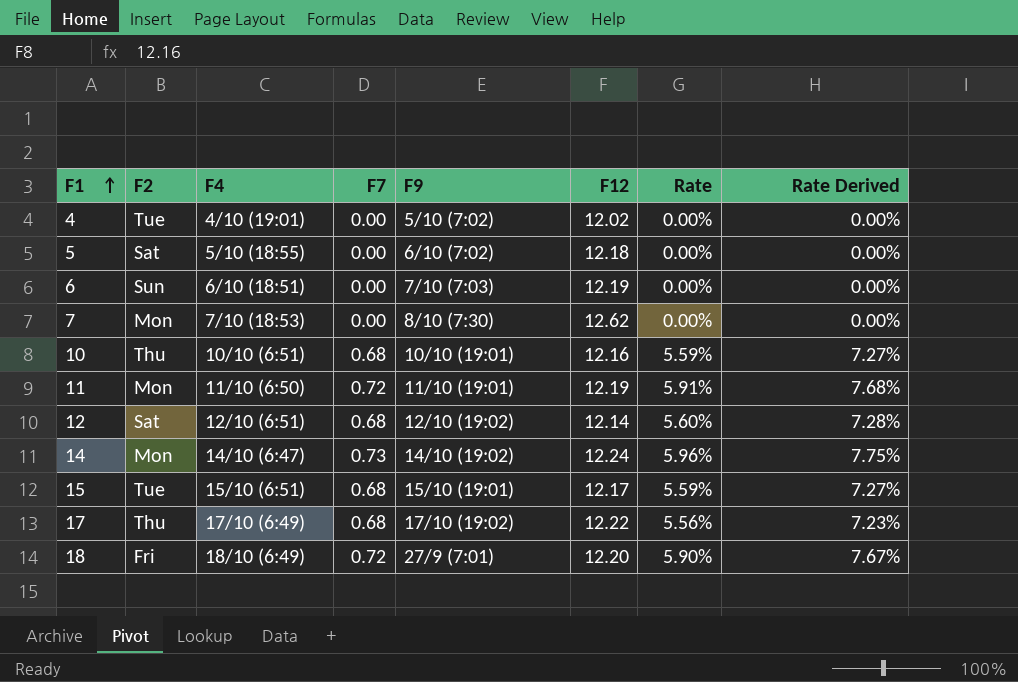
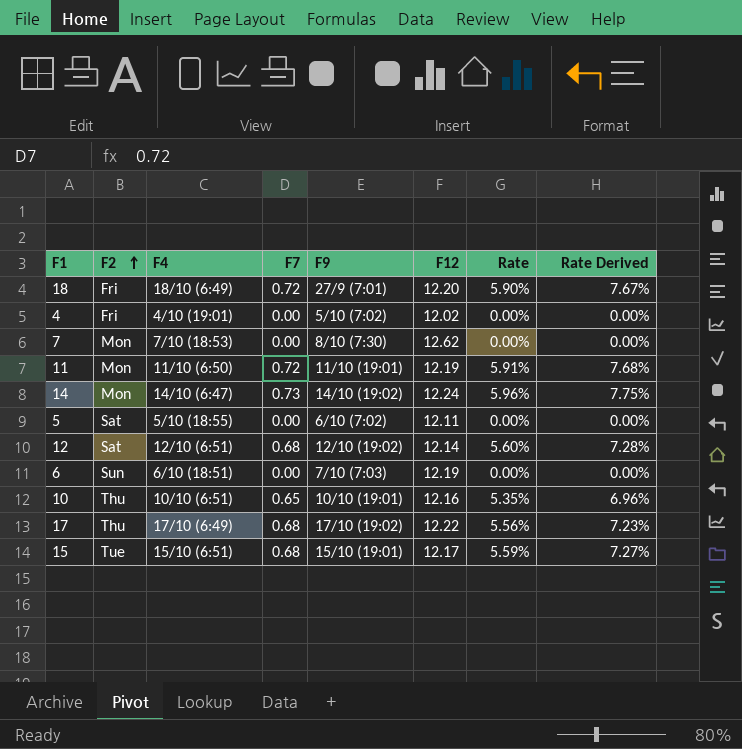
row order: F1 ascending -> F2 ascending
4 | F2: Tue -> Fri
5 | F12: 12.18 -> 12.11
10 | F7: 0.68 -> 0.65
10 | Rate: 5.59% -> 5.35%
10 | Rate Derived: 7.27% -> 6.96%

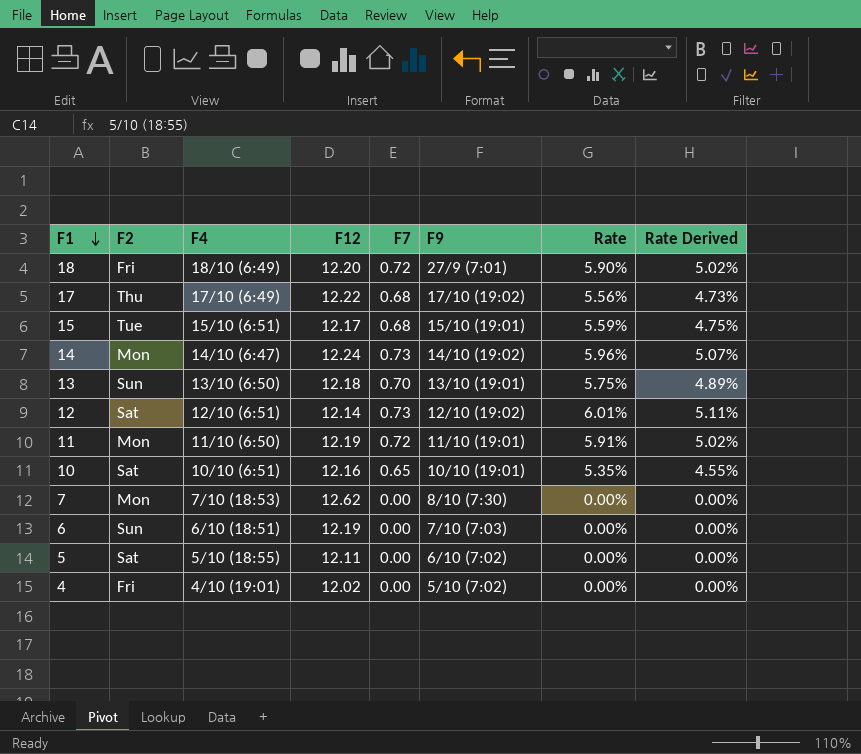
row order: F2 ascending -> F1 descending
column F12 | position: 6 -> 4
column Rate Derived | formula: [Rate] * 1.3 -> [Rate] * 0.85
row 13: none -> Sun | 13/10 (6:50) | 12.18 | 0.70 | 13/10 (19:01) | 5.75% | 4.89%
12 | F7: 0.68 -> 0.73
12 | Rate: 5.60% -> 6.01%
10 | F2: Thu -> Sat

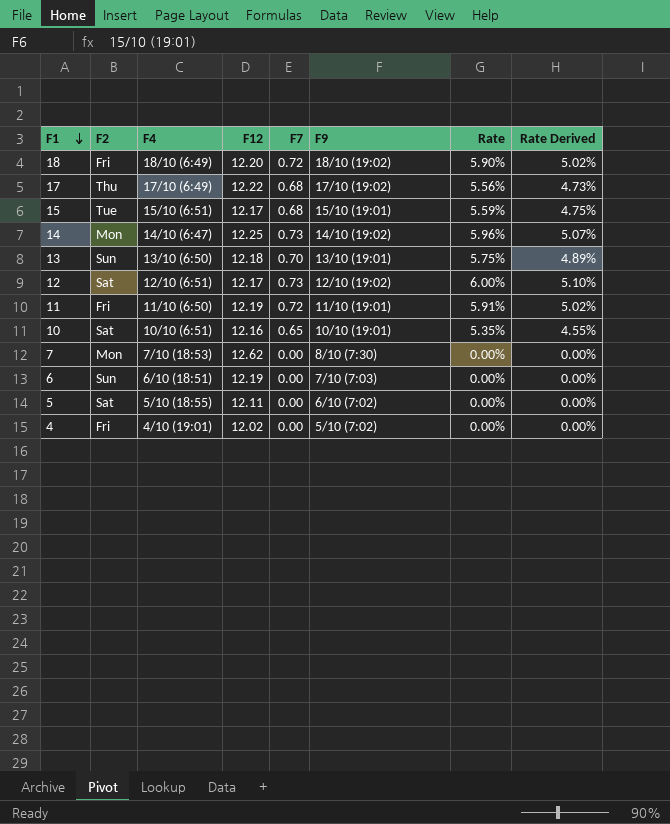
18 | F9: 27/9 (7:01) -> 18/10 (19:02)
14 | F12: 12.24 -> 12.25
12 | F12: 12.14 -> 12.17
12 | Rate: 6.01% -> 6.00%
12 | Rate Derived: 5.11% -> 5.10%
11 | F2: Mon -> Fri

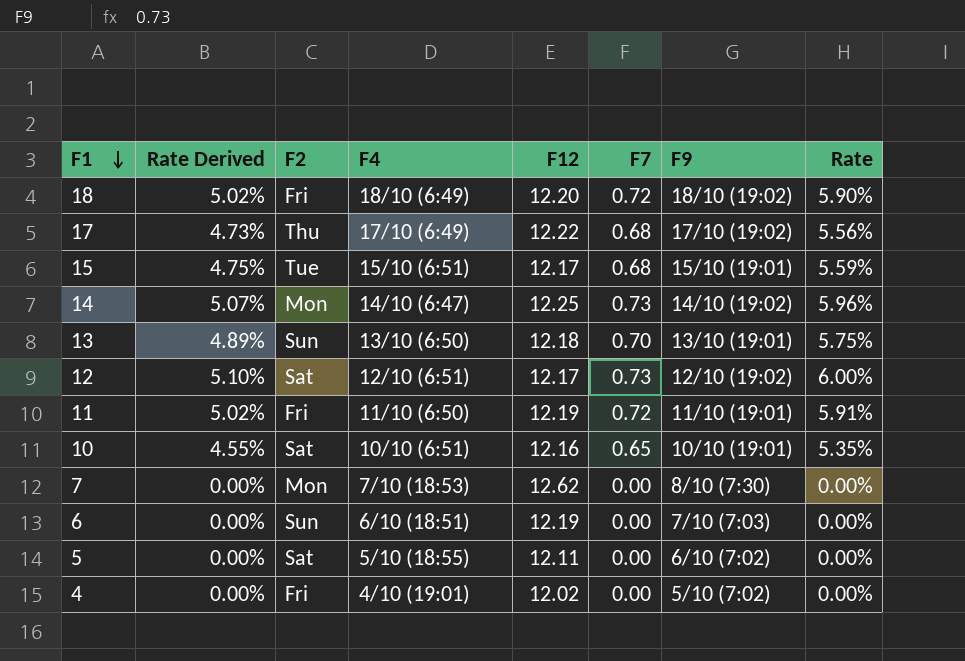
column Rate Derived | position: 8 -> 2

